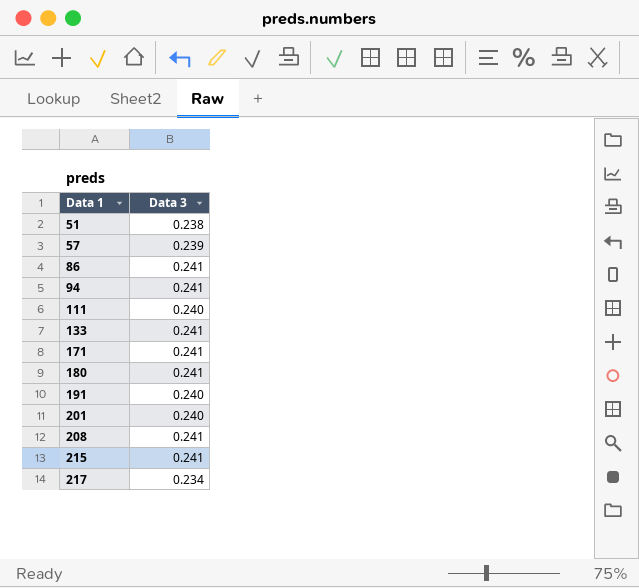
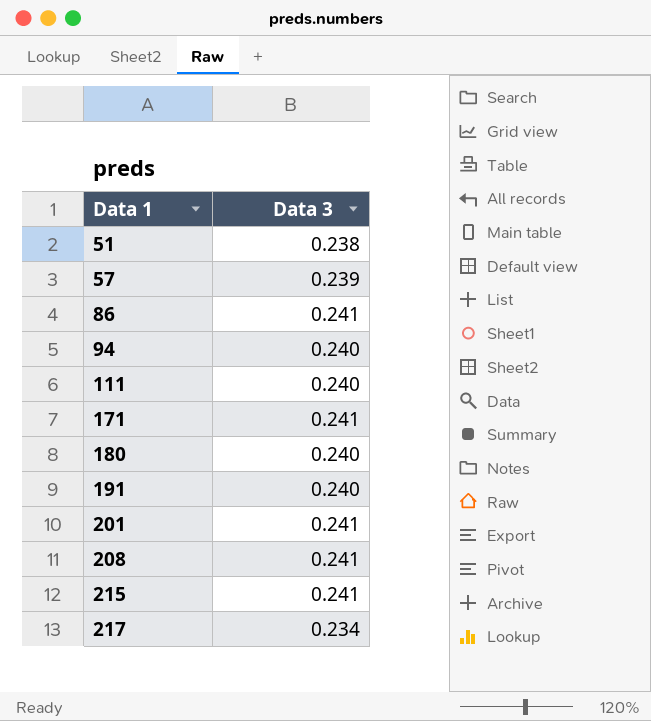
row 133: 0.241 -> none
94 | Data 3: 0.241 -> 0.240
180 | Data 3: 0.241 -> 0.240
201 | Data 3: 0.240 -> 0.241

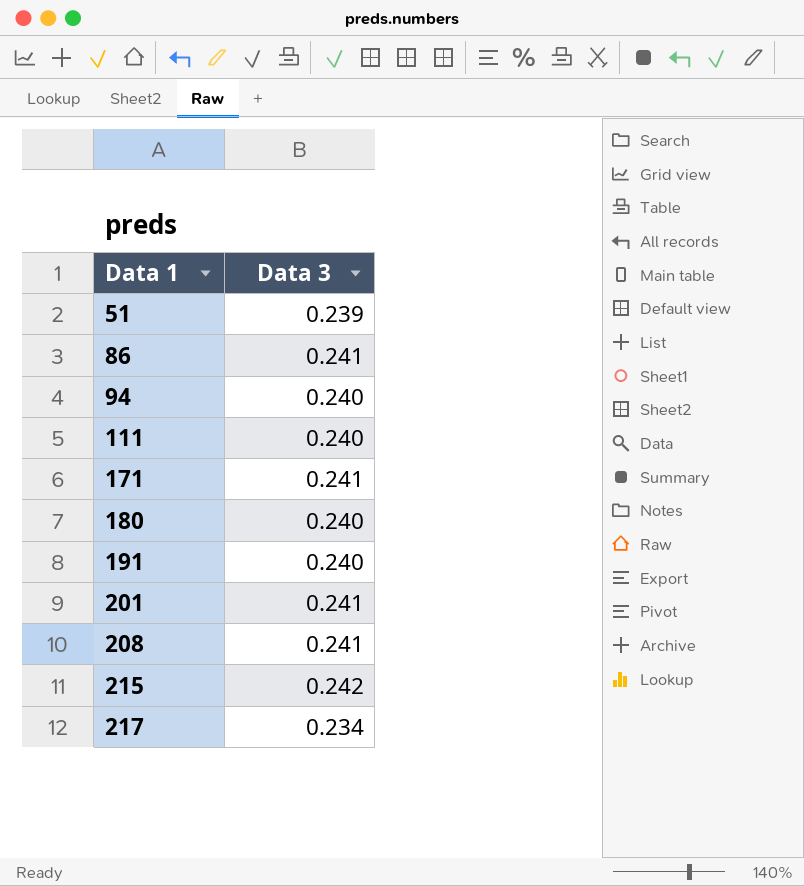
row 57: 0.239 -> none
51 | Data 3: 0.238 -> 0.239
215 | Data 3: 0.241 -> 0.242

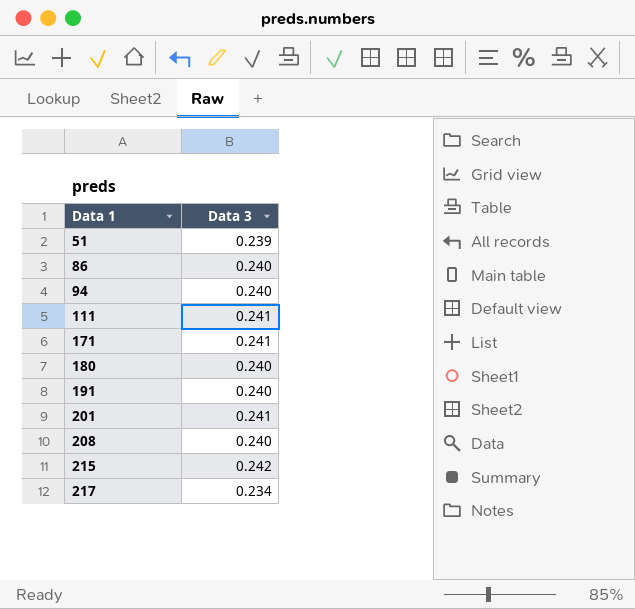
86 | Data 3: 0.241 -> 0.240
111 | Data 3: 0.240 -> 0.241
208 | Data 3: 0.241 -> 0.240

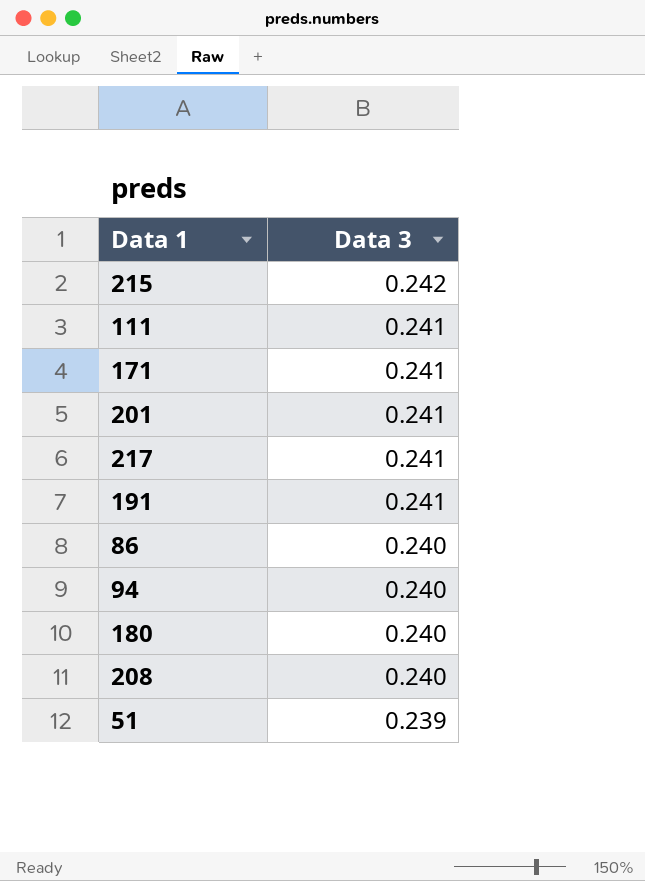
row order: Data 1 ascending -> Data 3 descending
217 | Data 3: 0.234 -> 0.241
191 | Data 3: 0.240 -> 0.241

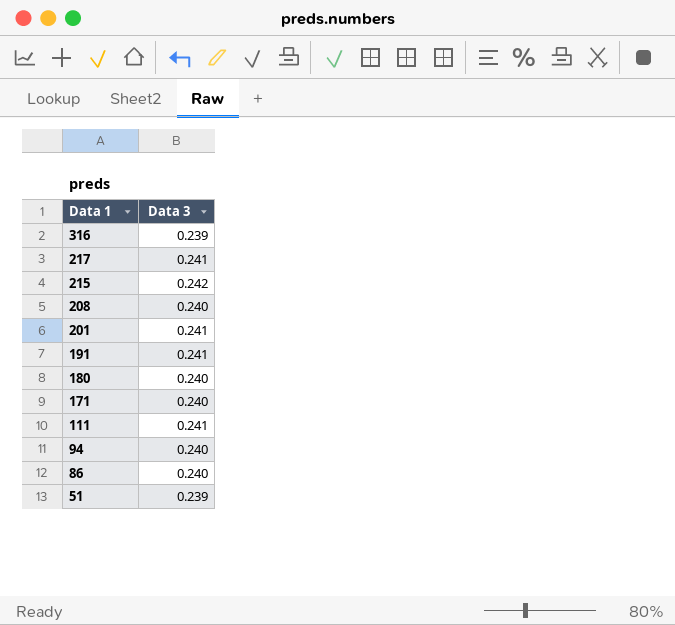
row order: Data 3 descending -> Data 1 descending
row 316: none -> 0.239
171 | Data 3: 0.241 -> 0.240

